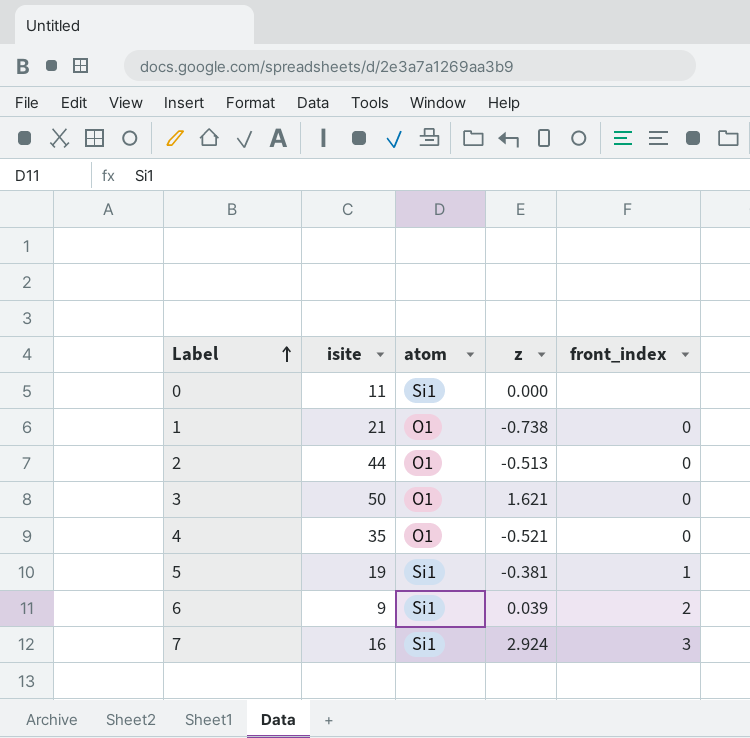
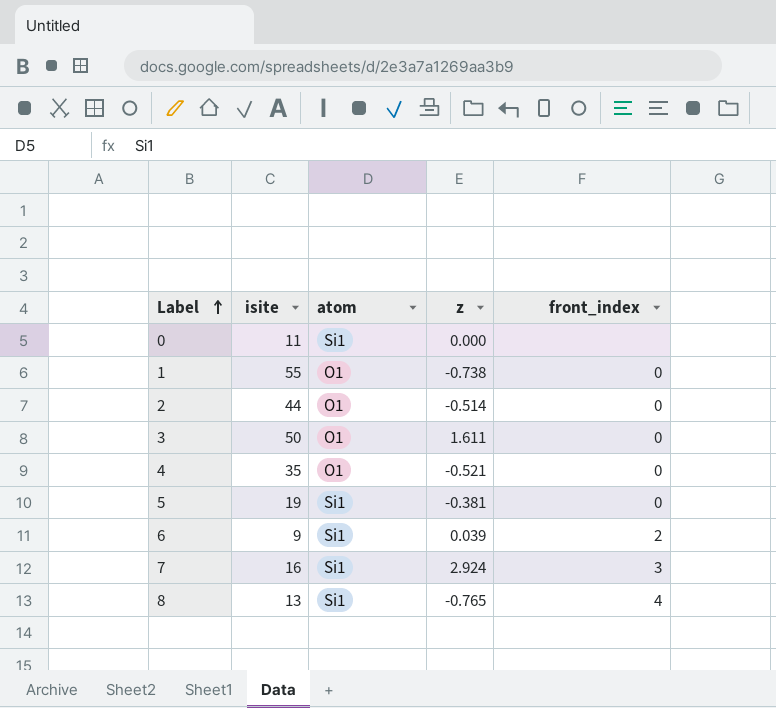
1 | isite: 21 -> 55
2 | z: -0.513 -> -0.514
3 | z: 1.621 -> 1.611
5 | front_index: 1 -> 0
row 8: none -> 13 | Si1 | -0.765 | 4

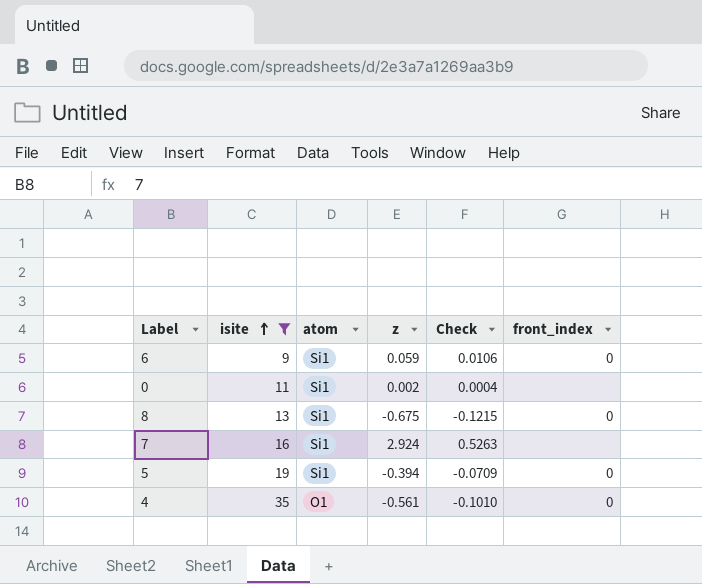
filter: none -> isite <= 35
row order: Label ascending -> isite ascending
column Check | formula: none -> [z] * 0.18
6 | z: 0.039 -> 0.059
6 | front_index: 2 -> 0
0 | z: 0.000 -> 0.002
8 | z: -0.765 -> -0.675
8 | front_index: 4 -> 0
7 | front_index: 3 -> none
5 | z: -0.381 -> -0.394
4 | z: -0.521 -> -0.561

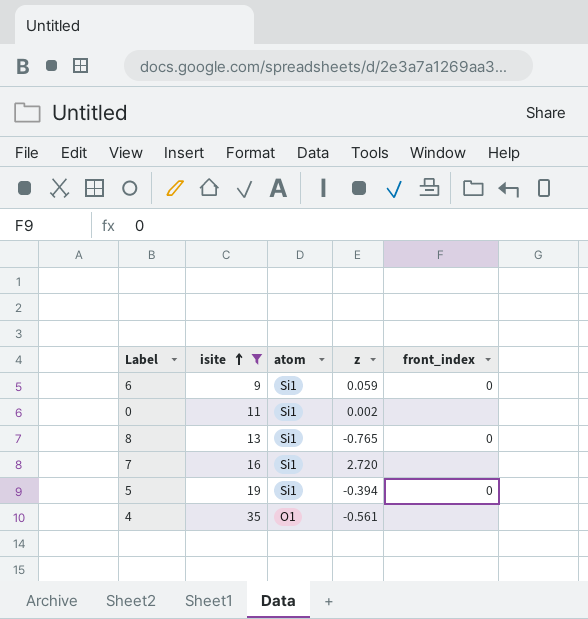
column Check | formula: [z] * 0.18 -> none
8 | z: -0.675 -> -0.765
7 | z: 2.924 -> 2.720
4 | front_index: 0 -> none

